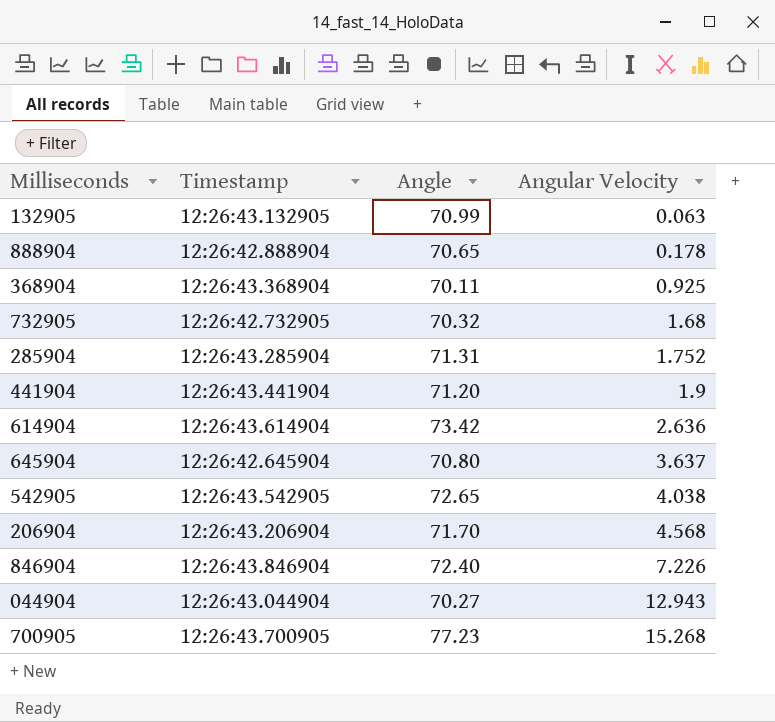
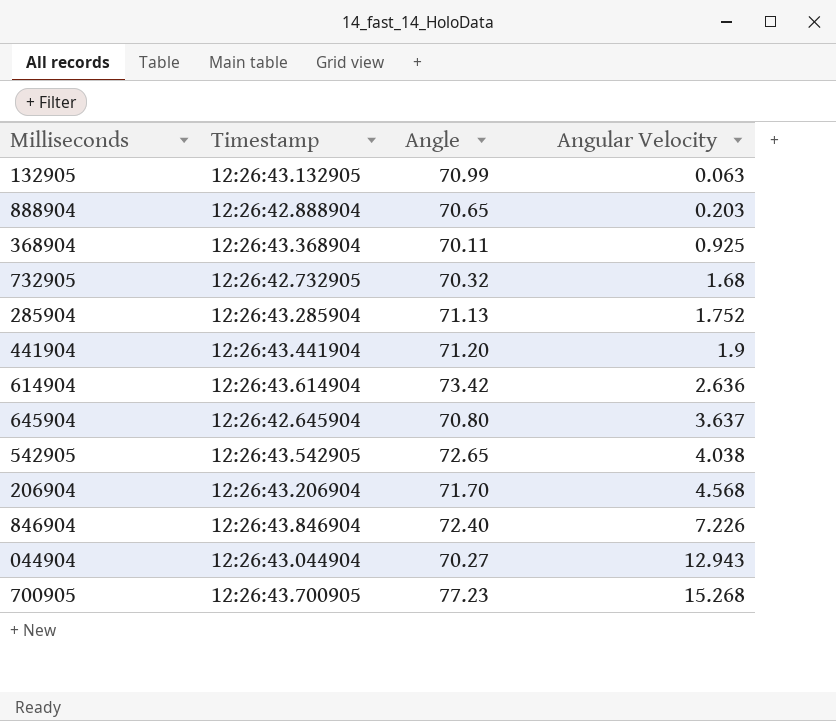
888904 | Angular Velocity: 0.178 -> 0.203
285904 | Angle: 71.31 -> 71.13

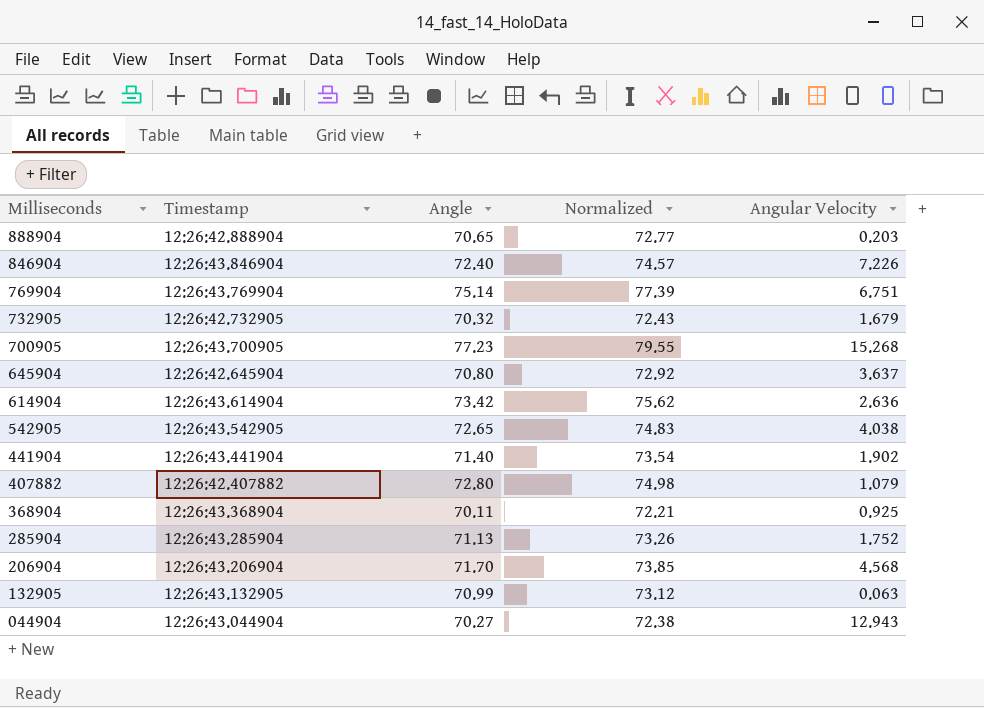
row order: Angular Velocity ascending -> Milliseconds descending
column Normalized | formula: none -> [Angle] * 1.03
row 769904: none -> 12:26:43.769904 | 75.14 | 77.39 | 6.751
732905 | Angular Velocity: 1.68 -> 1.679
441904 | Angle: 71.20 -> 71.40
441904 | Angular Velocity: 1.9 -> 1.902
row 407882: none -> 12:26:42.407882 | 72.80 | 74.98 | 1.079

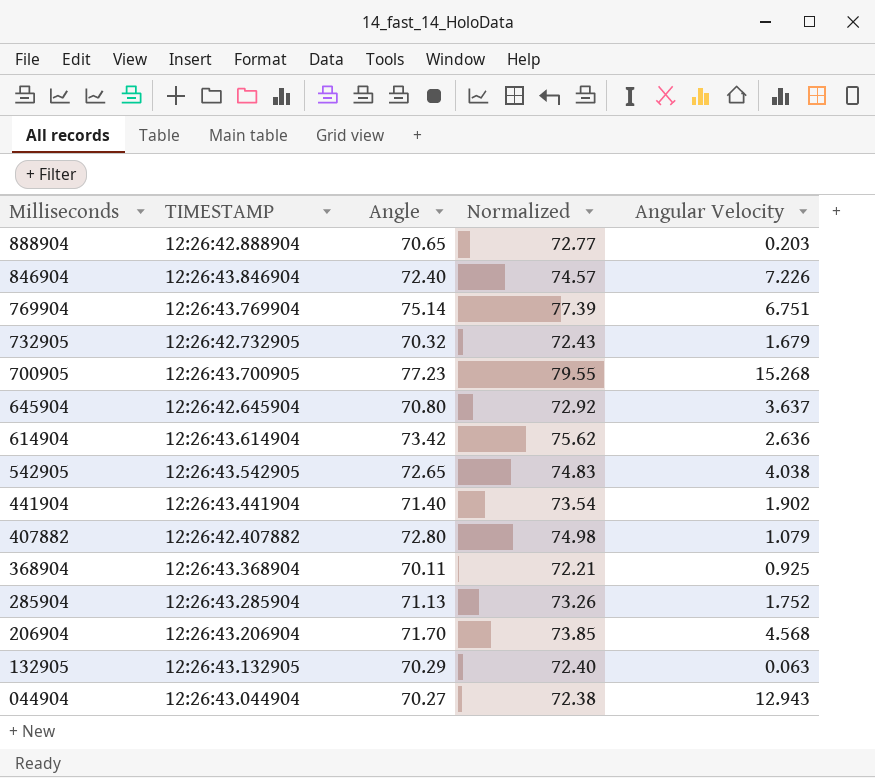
column name: Timestamp -> TIMESTAMP
132905 | Angle: 70.99 -> 70.29
132905 | Normalized: 73.12 -> 72.40

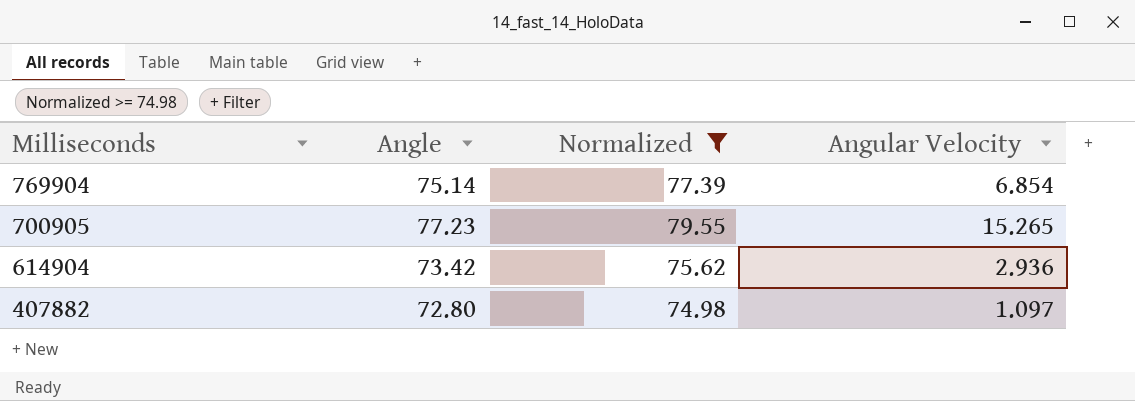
filter: none -> Normalized >= 74.98
column TIMESTAMP | position: 2 -> none
769904 | Angular Velocity: 6.751 -> 6.854
700905 | Angular Velocity: 15.268 -> 15.265
614904 | Angular Velocity: 2.636 -> 2.936
407882 | Angular Velocity: 1.079 -> 1.097

